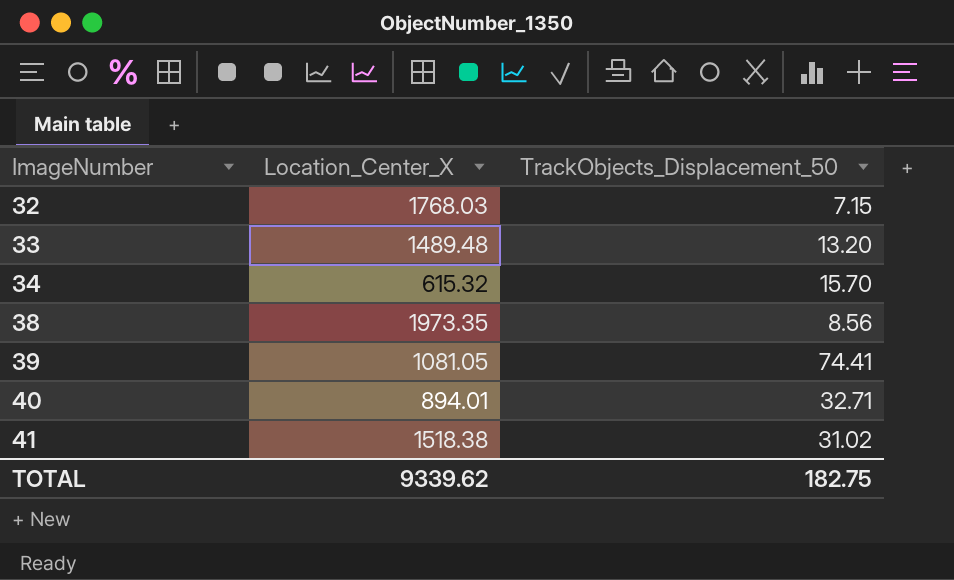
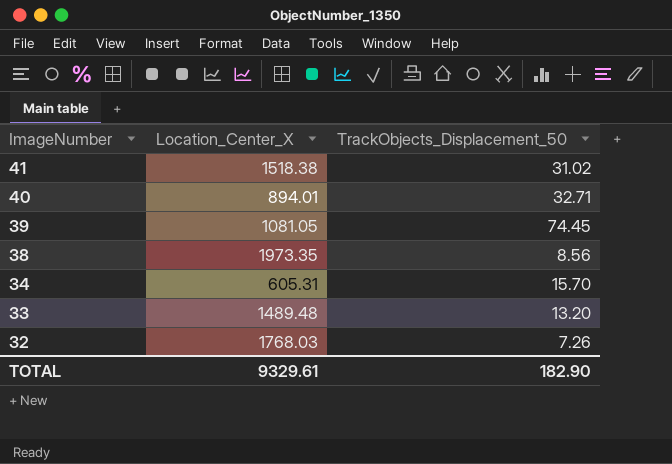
row order: ImageNumber ascending -> ImageNumber descending
39 | TrackObjects_Displacement_50: 74.41 -> 74.45
34 | Location_Center_X: 615.32 -> 605.31
32 | TrackObjects_Displacement_50: 7.15 -> 7.26
TOTAL | Location_Center_X: 9339.62 -> 9329.61
TOTAL | TrackObjects_Displacement_50: 182.75 -> 182.90

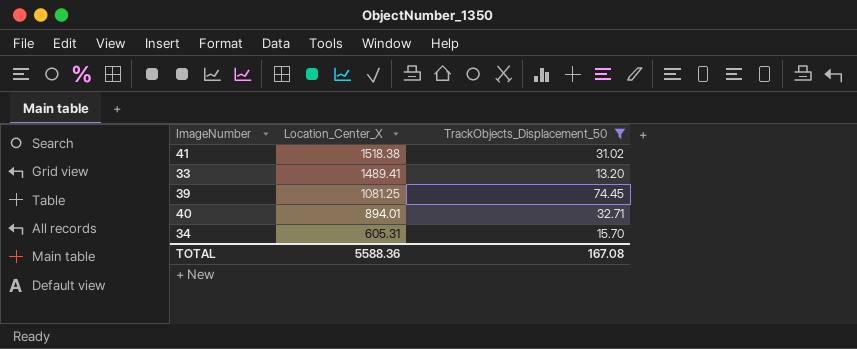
filter: none -> TrackObjects_Displacement_50 >= 13.20
row order: ImageNumber descending -> Location_Center_X descending
33 | Location_Center_X: 1489.48 -> 1489.41
39 | Location_Center_X: 1081.05 -> 1081.25
TOTAL | Location_Center_X: 9329.61 -> 5588.36
TOTAL | TrackObjects_Displacement_50: 182.90 -> 167.08

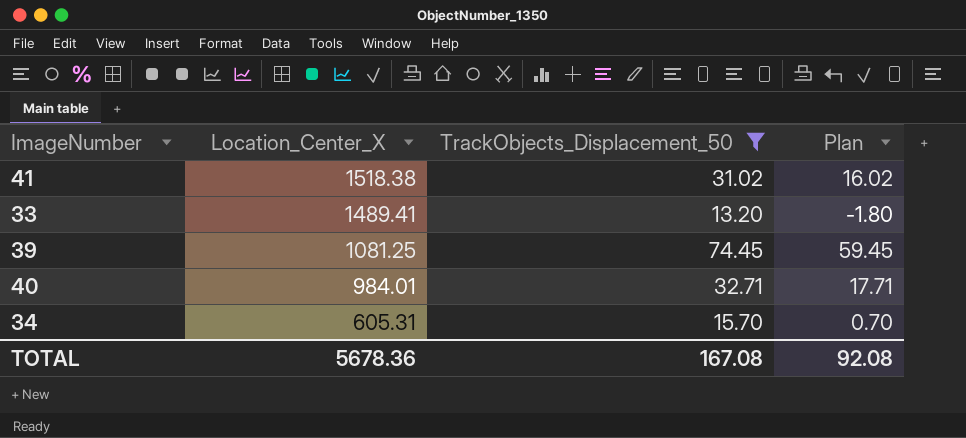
column Plan | formula: none -> [TrackObjects_Displacement_50] - 15
40 | Location_Center_X: 894.01 -> 984.01
TOTAL | Location_Center_X: 5588.36 -> 5678.36

